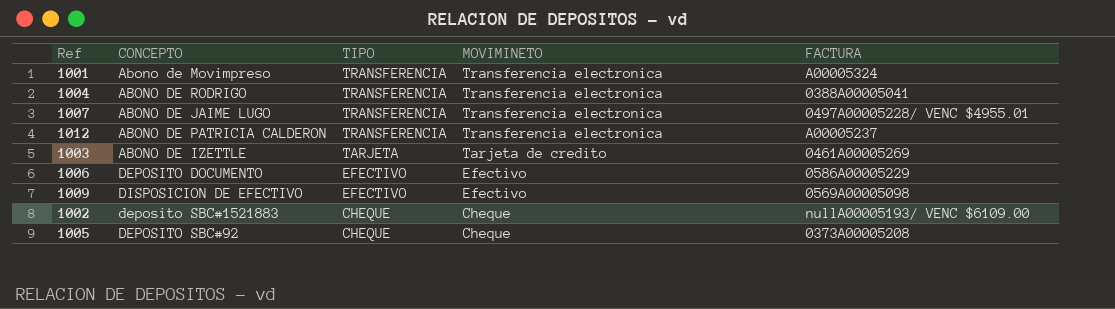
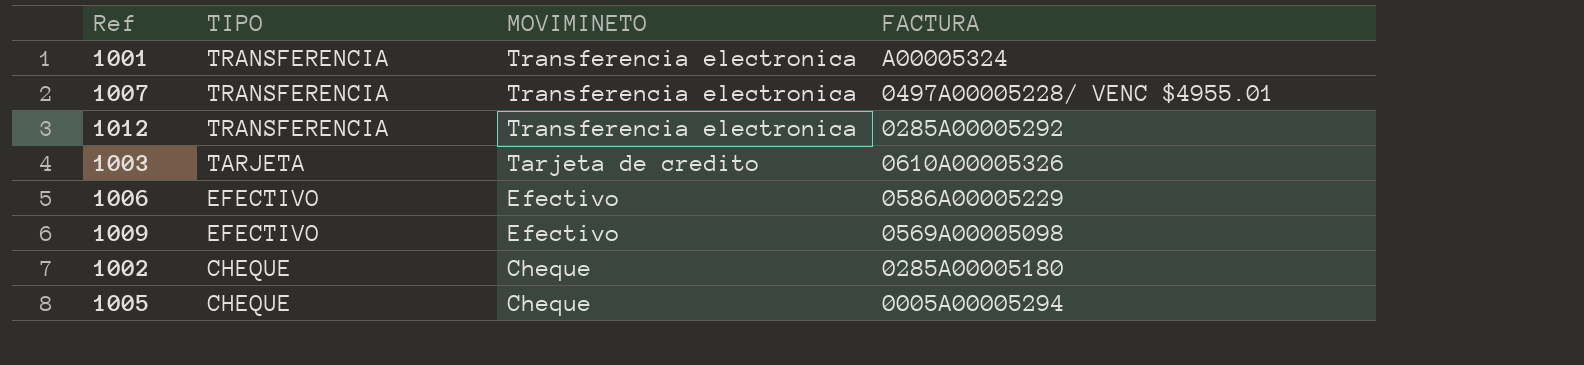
column CONCEPTO | position: 2 -> none
row 1004: ABONO DE RODRIGO | TRANSFERENCIA | Transferencia electronica | 0388A00005041 -> none
1012 | FACTURA: A00005237 -> 0285A00005292
1003 | FACTURA: 0461A00005269 -> 0610A00005326
1002 | FACTURA: nullA00005193/ VENC $6109.00 -> 0285A00005180
1005 | FACTURA: 0373A00005208 -> 0005A00005294

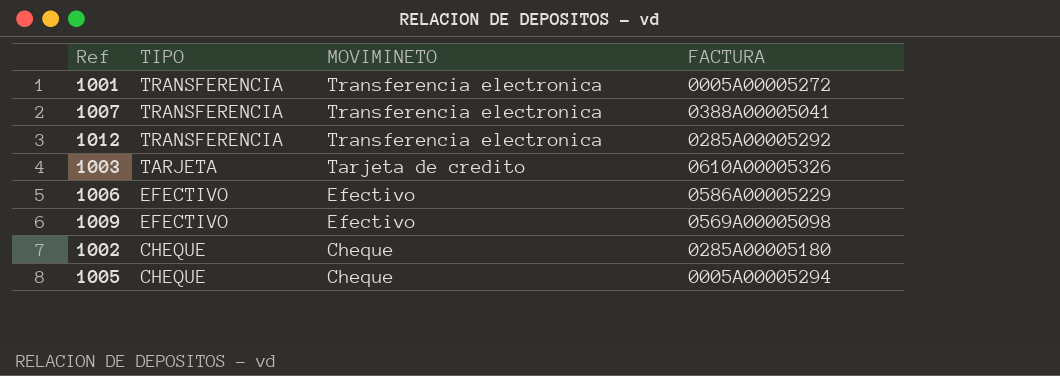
1001 | FACTURA: A00005324 -> 0005A00005272
1007 | FACTURA: 0497A00005228/ VENC $4955.01 -> 0388A00005041

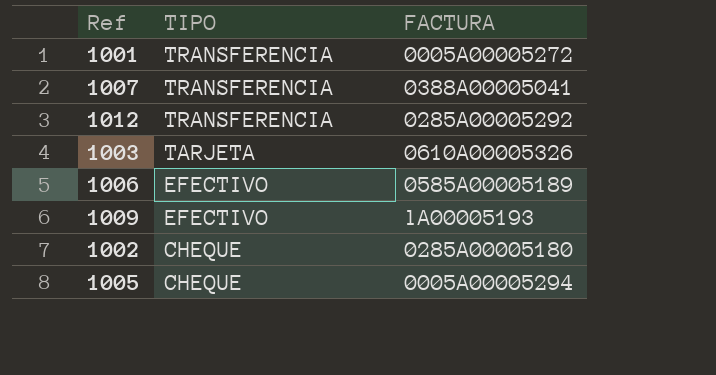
column MOVIMINETO | position: 3 -> none
1006 | FACTURA: 0586A00005229 -> 0585A00005189
1009 | FACTURA: 0569A00005098 -> lA00005193

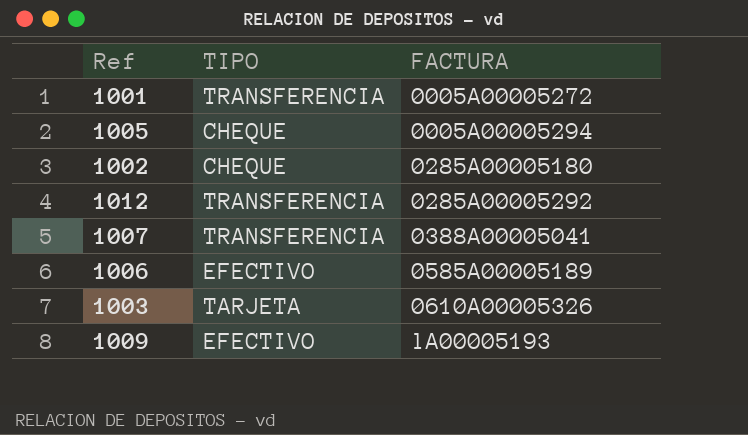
row order: TIPO descending -> FACTURA ascending

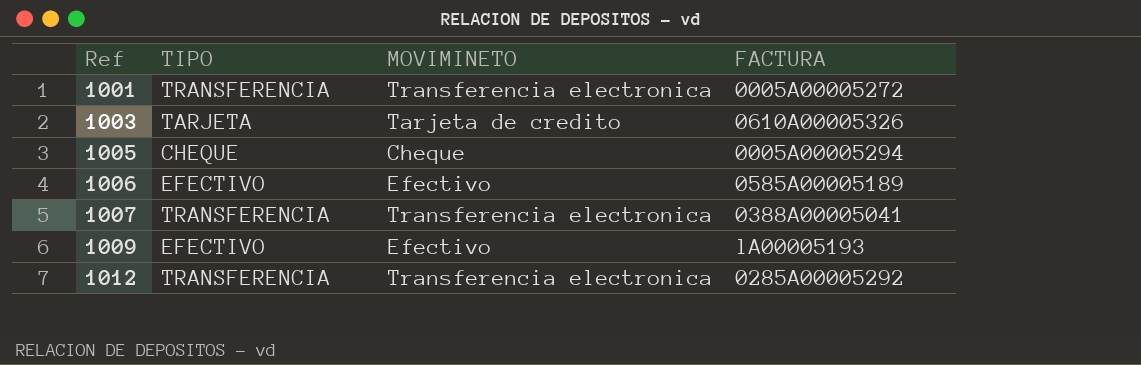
row order: FACTURA ascending -> Ref ascending
column MOVIMINETO | position: none -> 3
row 1002: CHEQUE | 0285A00005180 -> none

